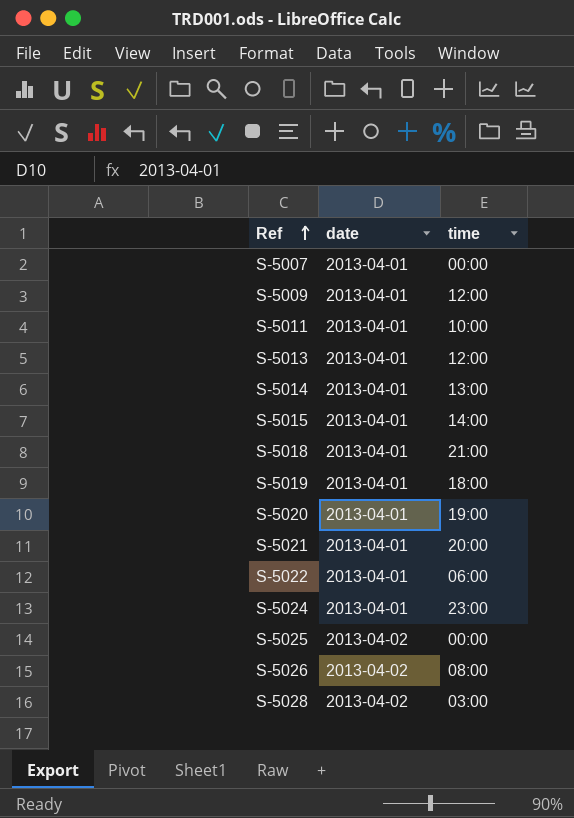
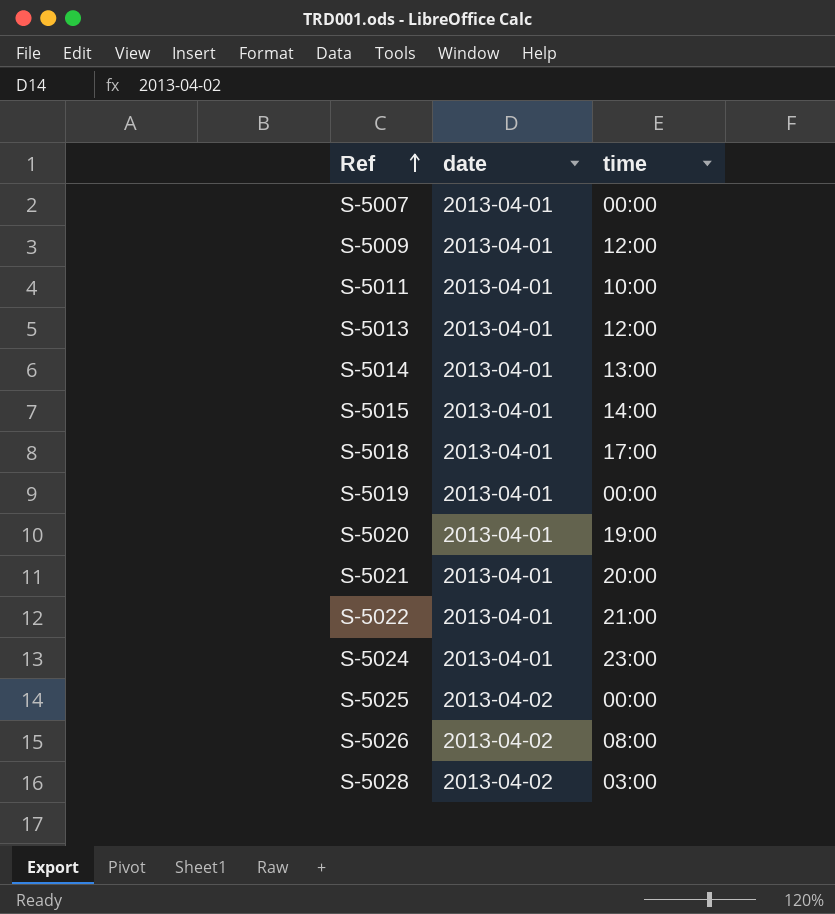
S-5018 | time: 21:00 -> 17:00
S-5019 | time: 18:00 -> 00:00
S-5022 | time: 06:00 -> 21:00

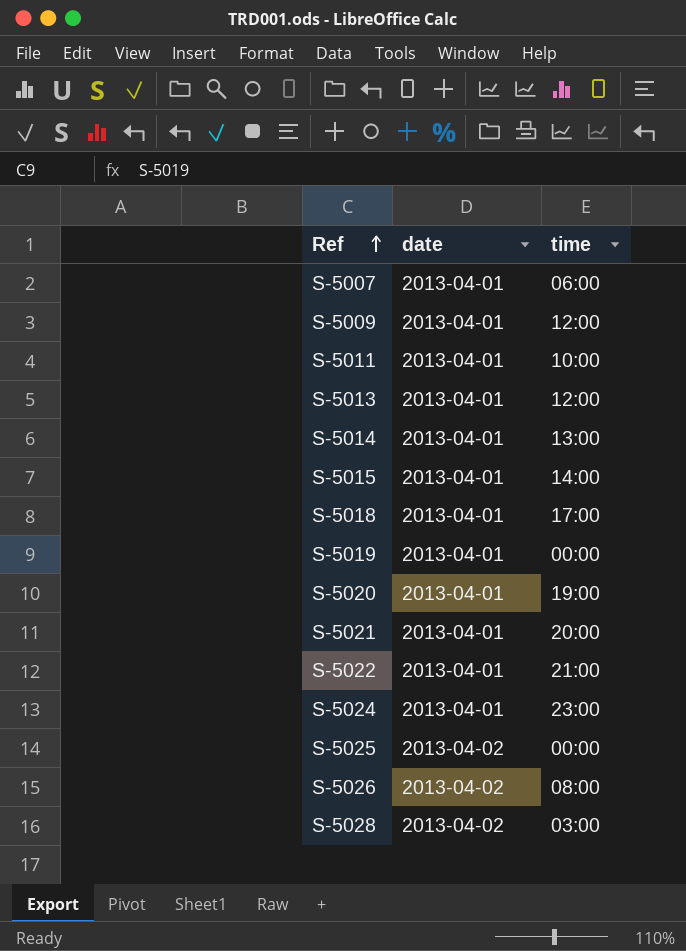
S-5007 | time: 00:00 -> 06:00

